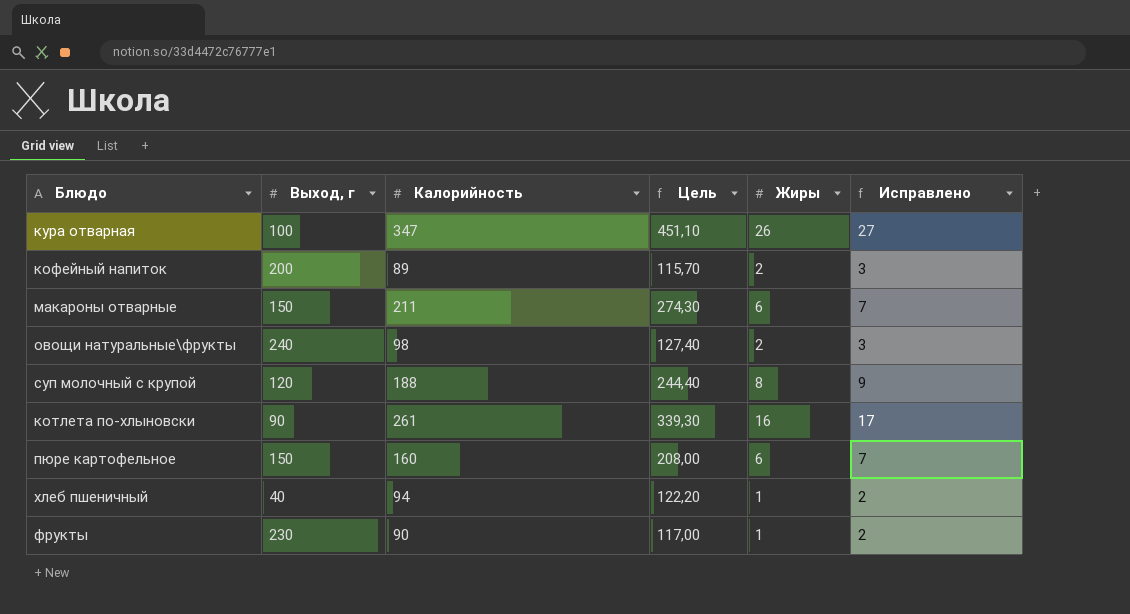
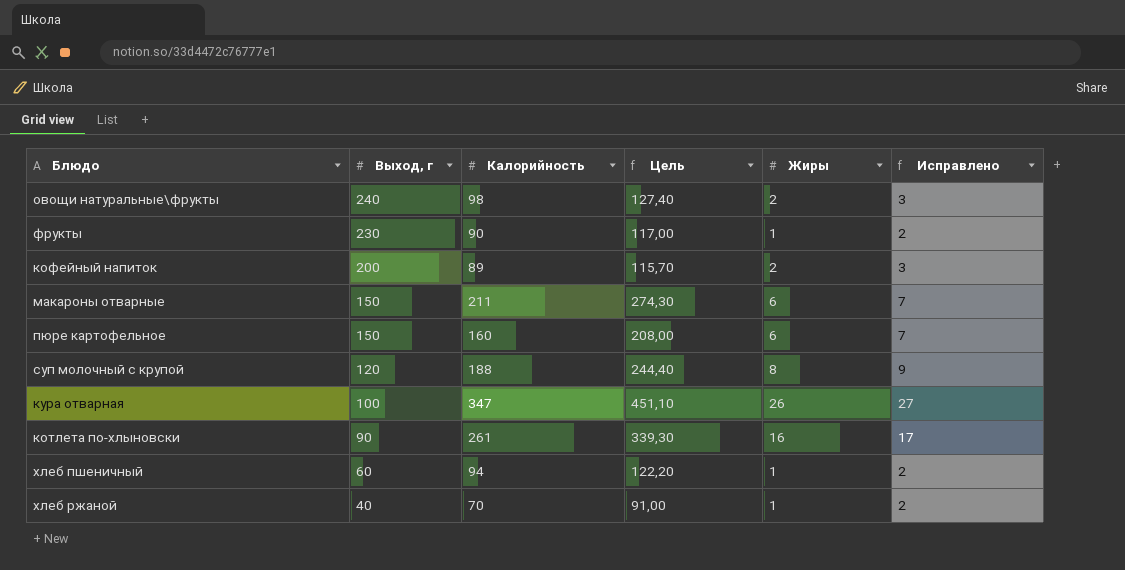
row order: none -> Выход, г descending
хлеб пшеничный | Выход, г: 40 -> 60
row хлеб ржаной: none -> 40 | 70 | 91,00 | 1 | 2

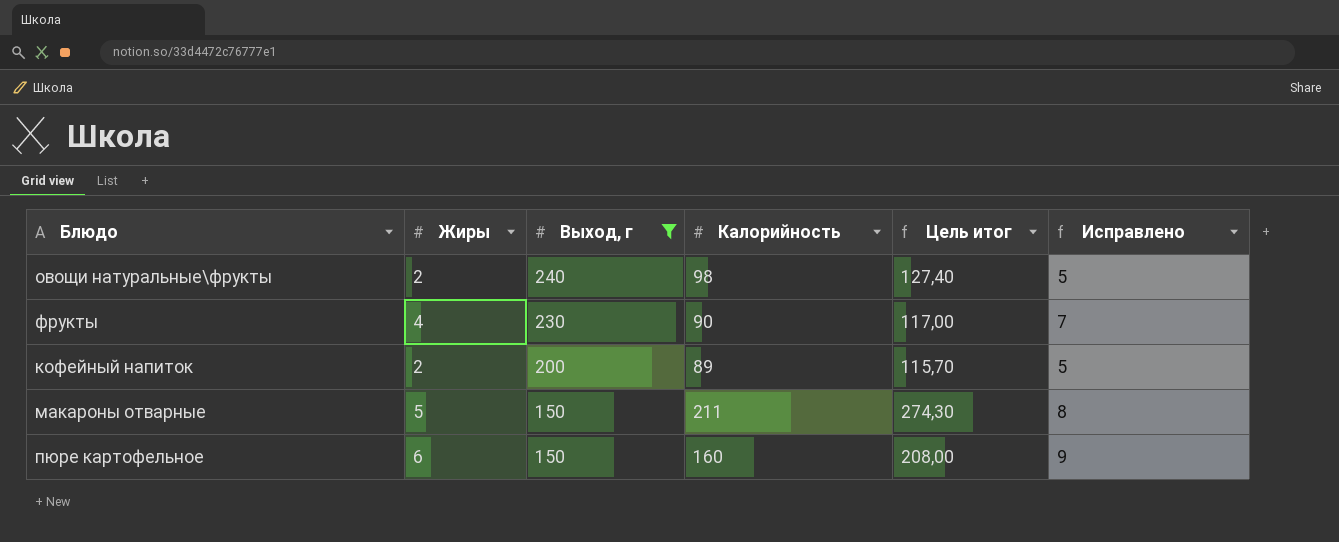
filter: none -> Выход, г >= 150
column Жиры | position: 5 -> 2
column name: Цель -> Цель итог
column Исправлено | formula: [Жиры] + 1 -> [Жиры] + 3
фрукты | Жиры: 1 -> 4
макароны отварные | Жиры: 6 -> 5

